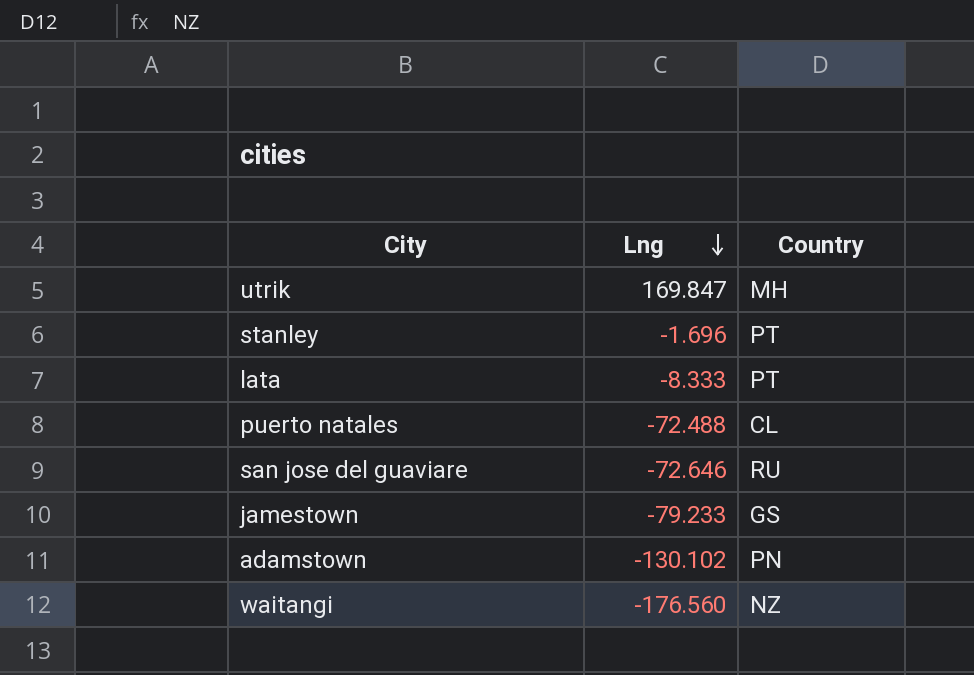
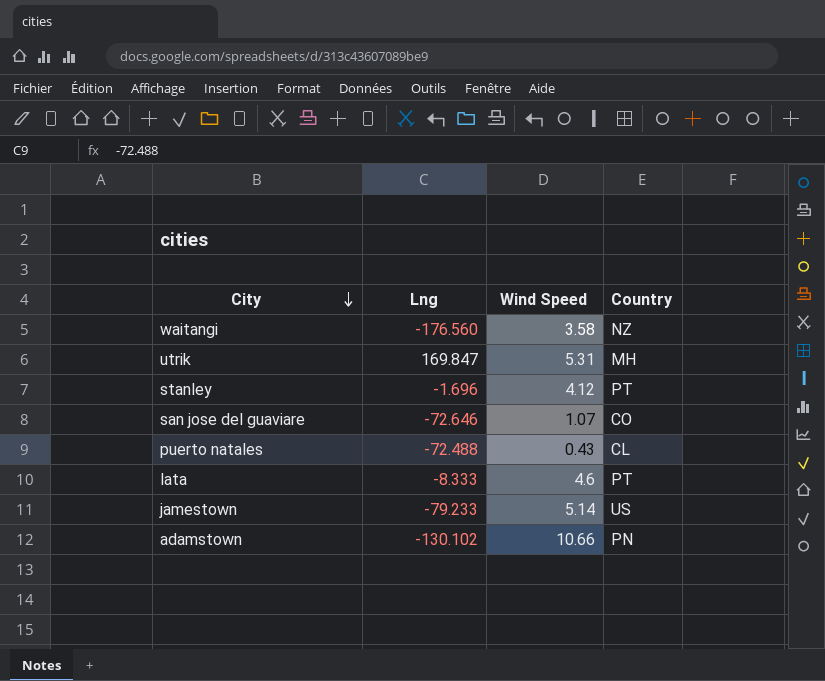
row order: Lng descending -> City descending
column Wind Speed | position: none -> 3
san jose del guaviare | Country: RU -> CO
jamestown | Country: GS -> US

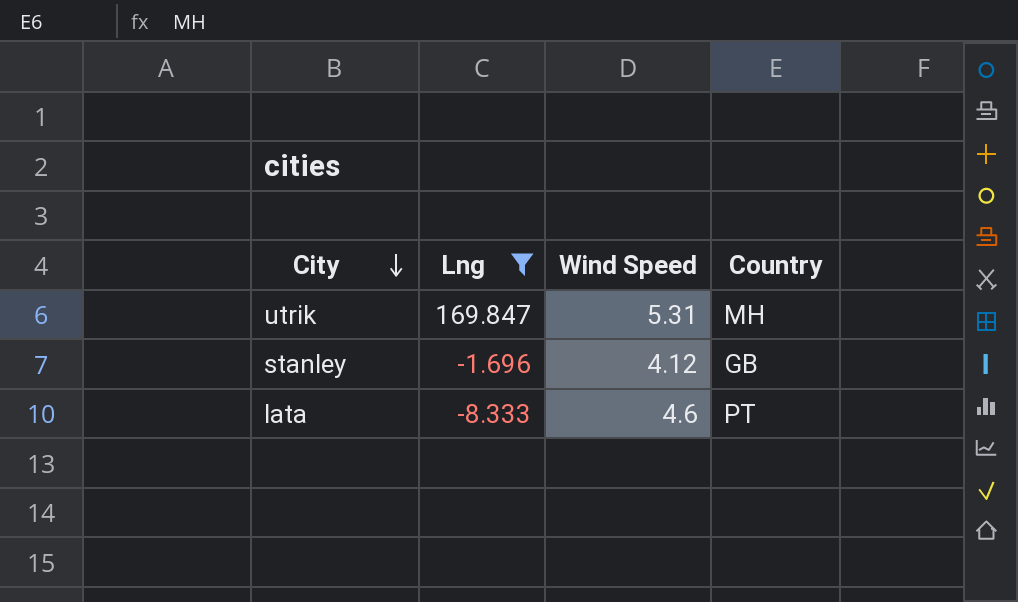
filter: none -> Lng >= -8.333
stanley | Country: PT -> GB

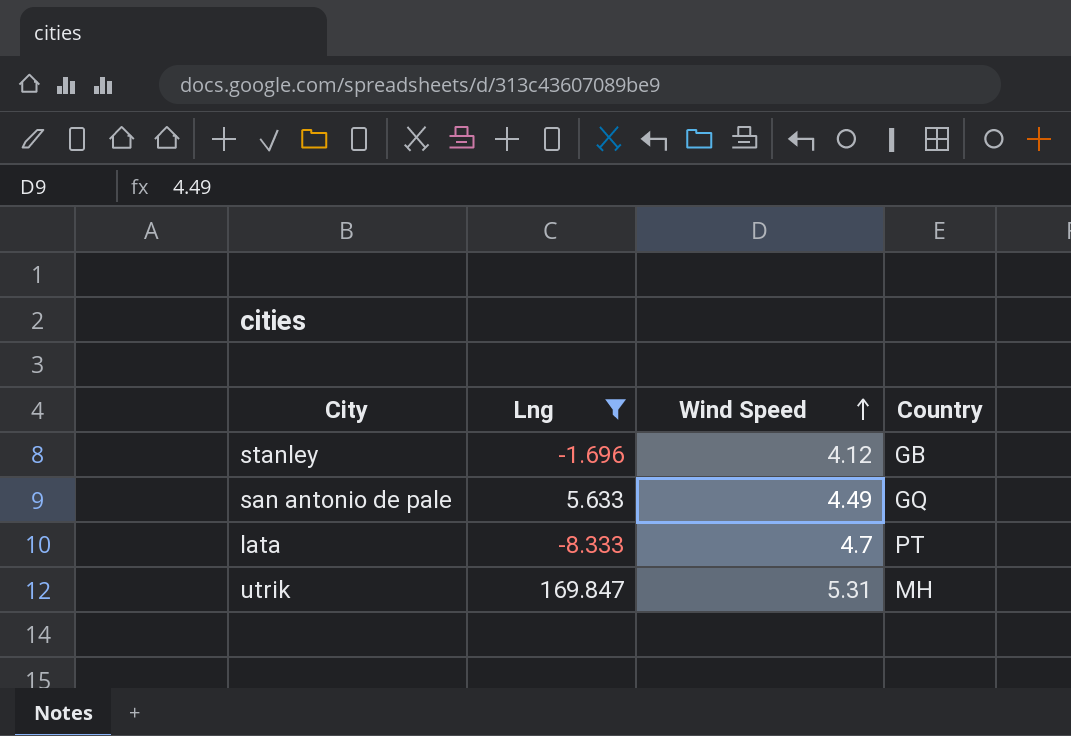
row order: City descending -> Wind Speed ascending
row san antonio de pale: none -> 5.633 | 4.49 | GQ
lata | Wind Speed: 4.6 -> 4.7

